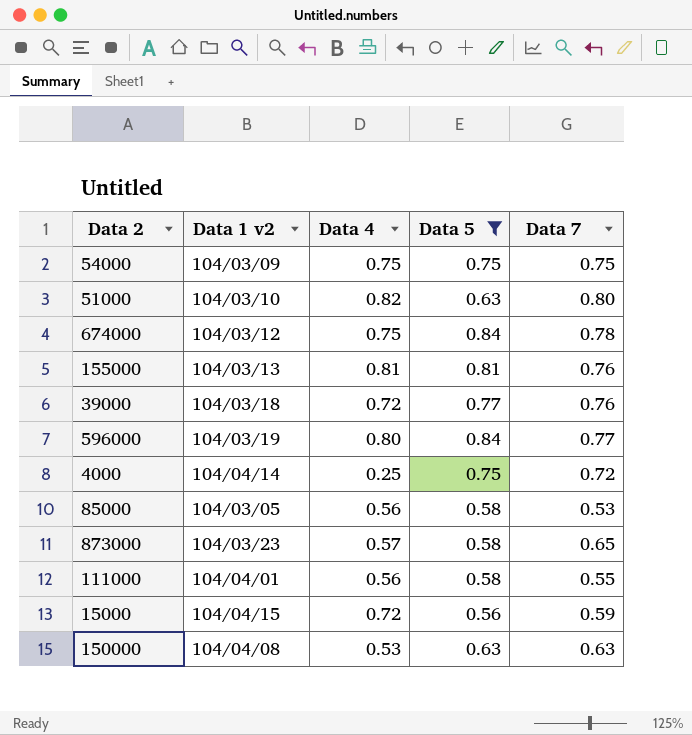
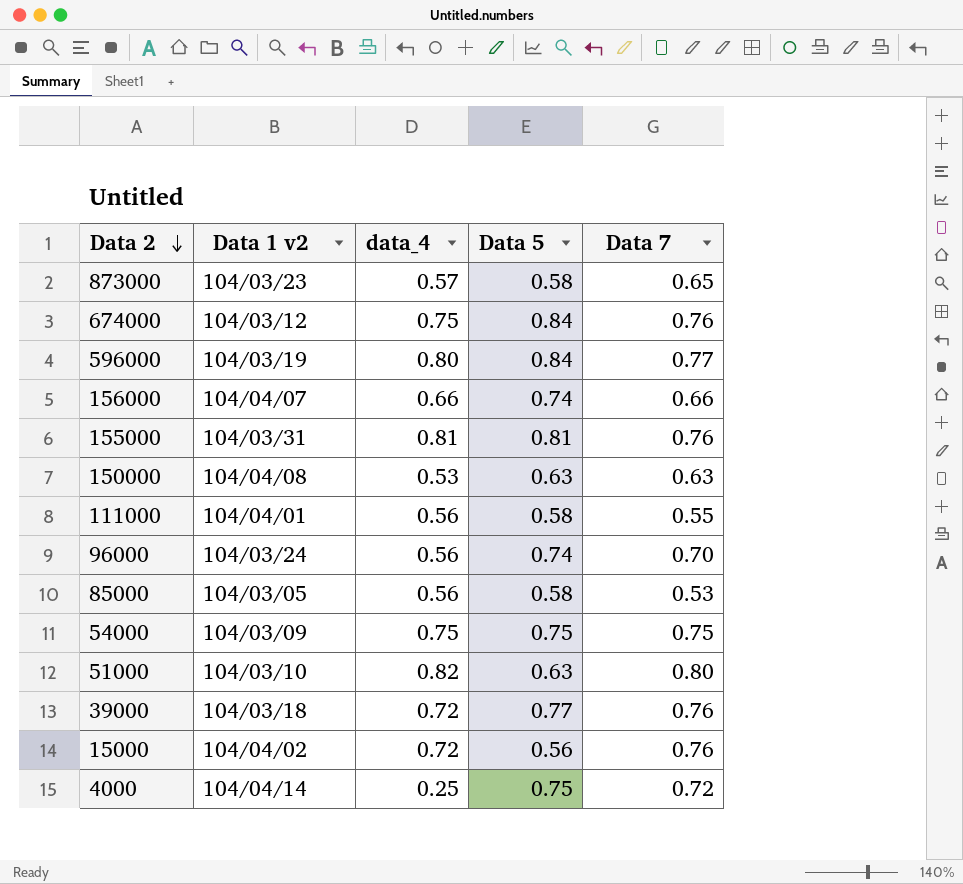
filter: Data 5 != 0.74 -> none
row order: none -> Data 2 descending
column name: Data 4 -> data_4
674000 | Data 7: 0.78 -> 0.76
155000 | Data 1 v2: 104/03/13 -> 104/03/31
15000 | Data 1 v2: 104/04/15 -> 104/04/02
15000 | Data 7: 0.59 -> 0.76

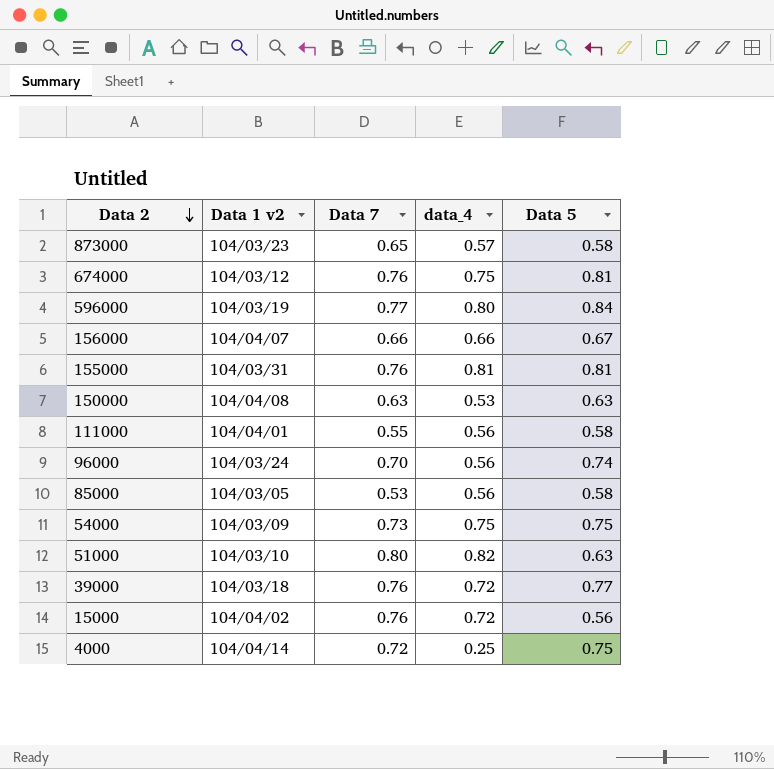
column Data 7 | position: 5 -> 3
674000 | Data 5: 0.84 -> 0.81
156000 | Data 5: 0.74 -> 0.67
54000 | Data 7: 0.75 -> 0.73

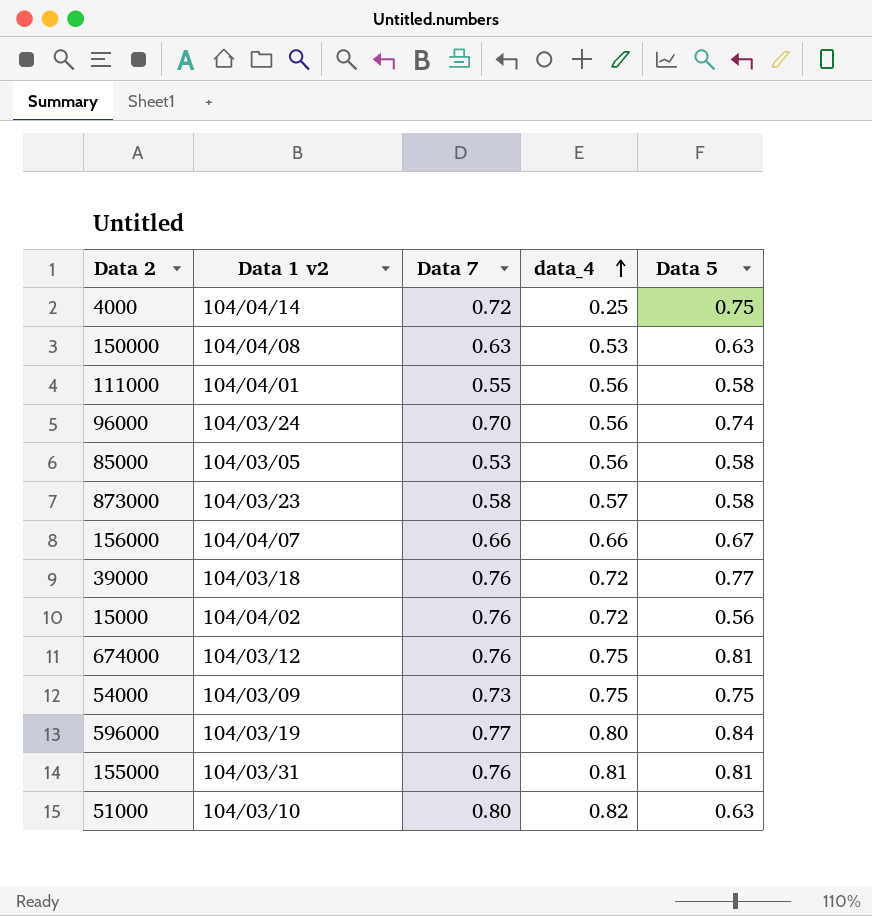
row order: Data 2 descending -> data_4 ascending
873000 | Data 7: 0.65 -> 0.58

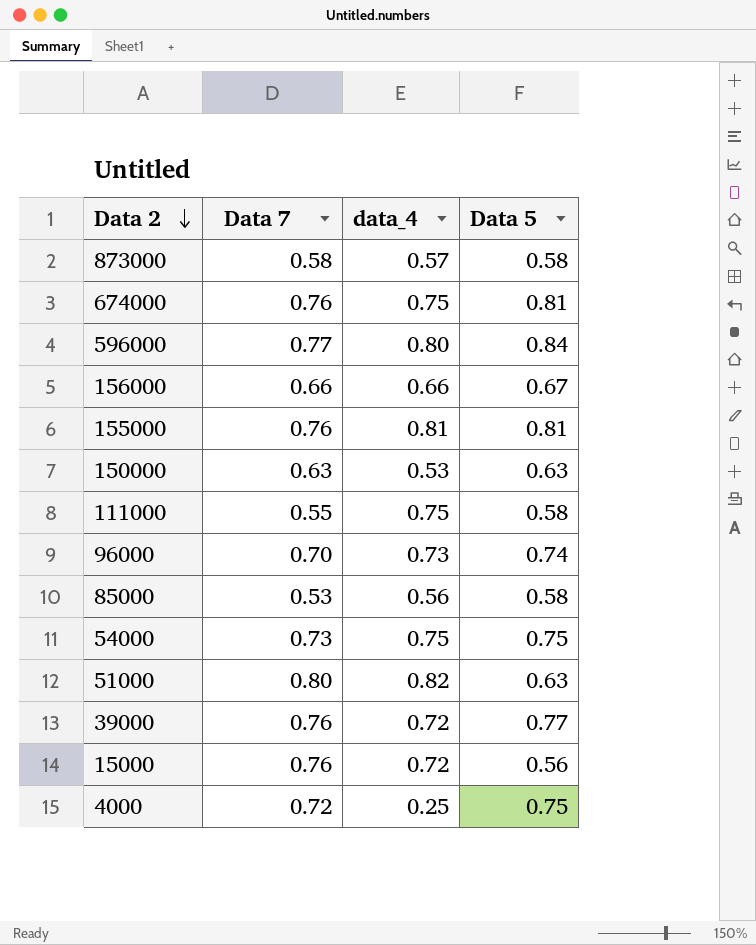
row order: data_4 ascending -> Data 2 descending
column Data 1 v2 | position: 2 -> none
111000 | data_4: 0.56 -> 0.75
96000 | data_4: 0.56 -> 0.73

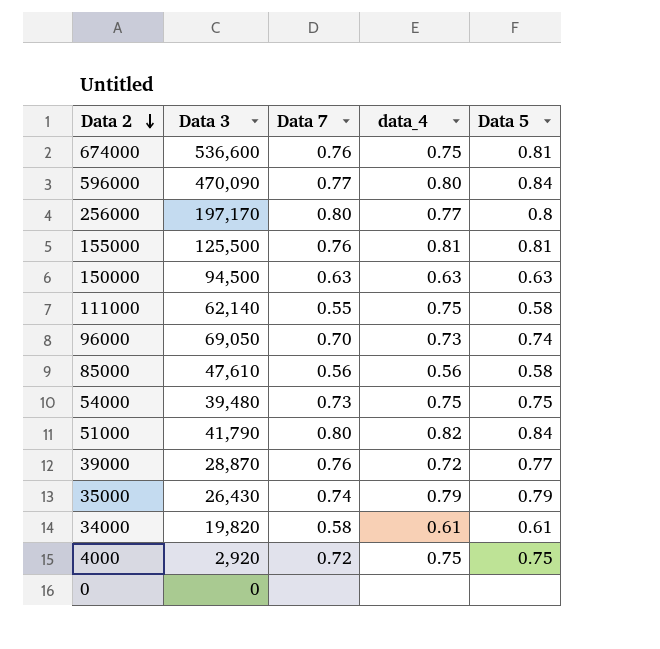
column Data 3 | position: none -> 2
row 873000: 0.58 | 0.57 | 0.58 -> none
row 156000: 0.66 | 0.66 | 0.67 -> none
row 15000: 0.76 | 0.72 | 0.56 -> none
row 256000: none -> 197,170 | 0.80 | 0.77 | 0.8
150000 | data_4: 0.53 -> 0.63
85000 | Data 7: 0.53 -> 0.56
51000 | Data 5: 0.63 -> 0.84
row 35000: none -> 26,430 | 0.74 | 0.79 | 0.79
row 34000: none -> 19,820 | 0.58 | 0.61 | 0.61
4000 | data_4: 0.25 -> 0.75
row 0: none -> 0 | none | none | none

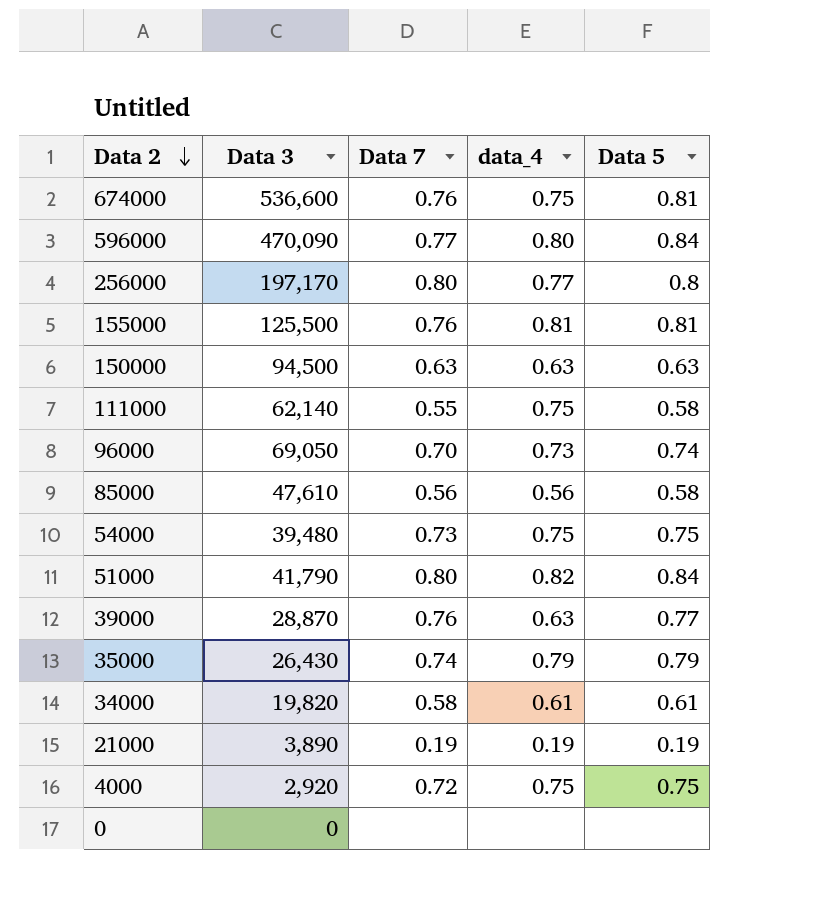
39000 | data_4: 0.72 -> 0.63
row 21000: none -> 3,890 | 0.19 | 0.19 | 0.19

